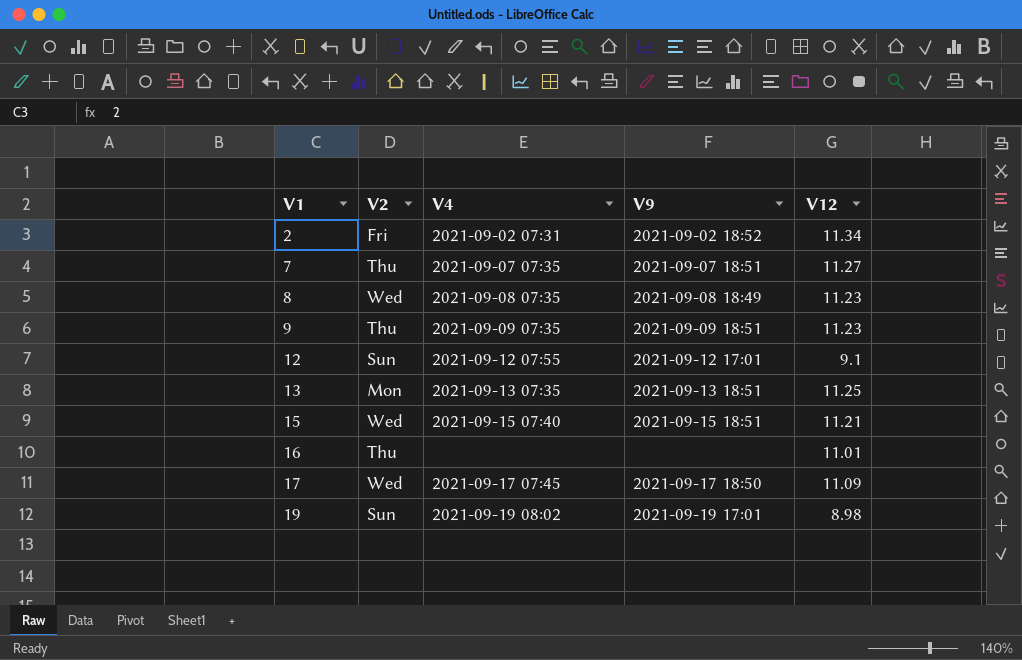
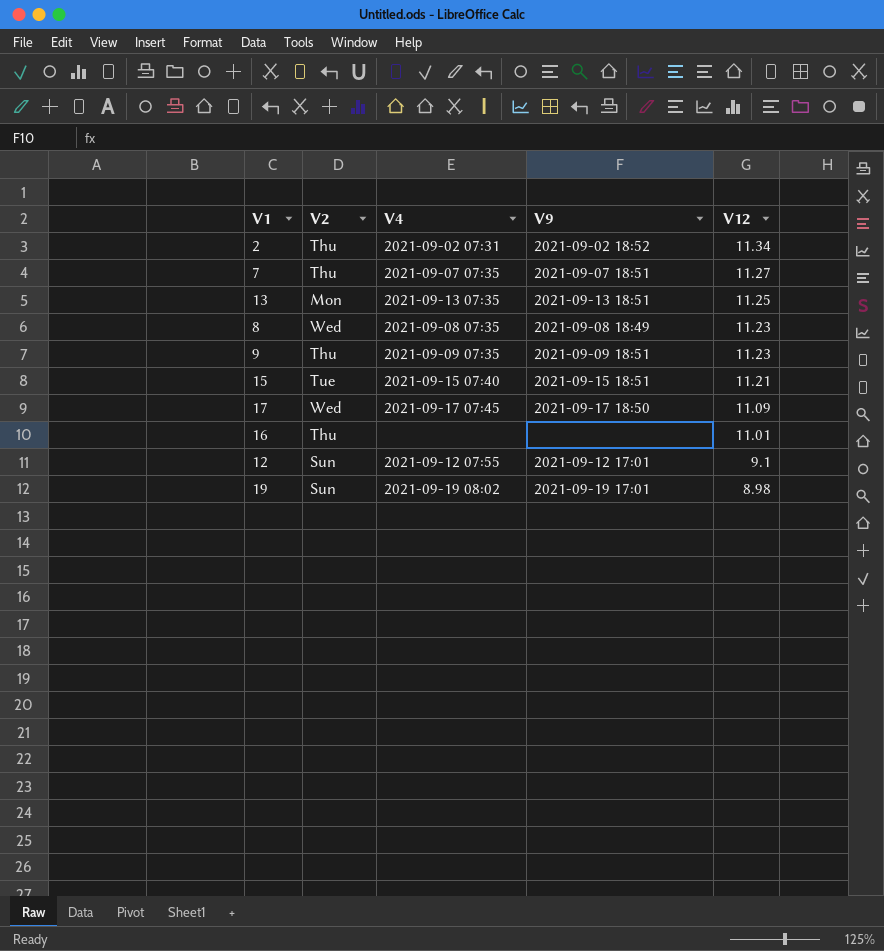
row order: V1 ascending -> V12 descending
2 | V2: Fri -> Thu
15 | V2: Wed -> Tue

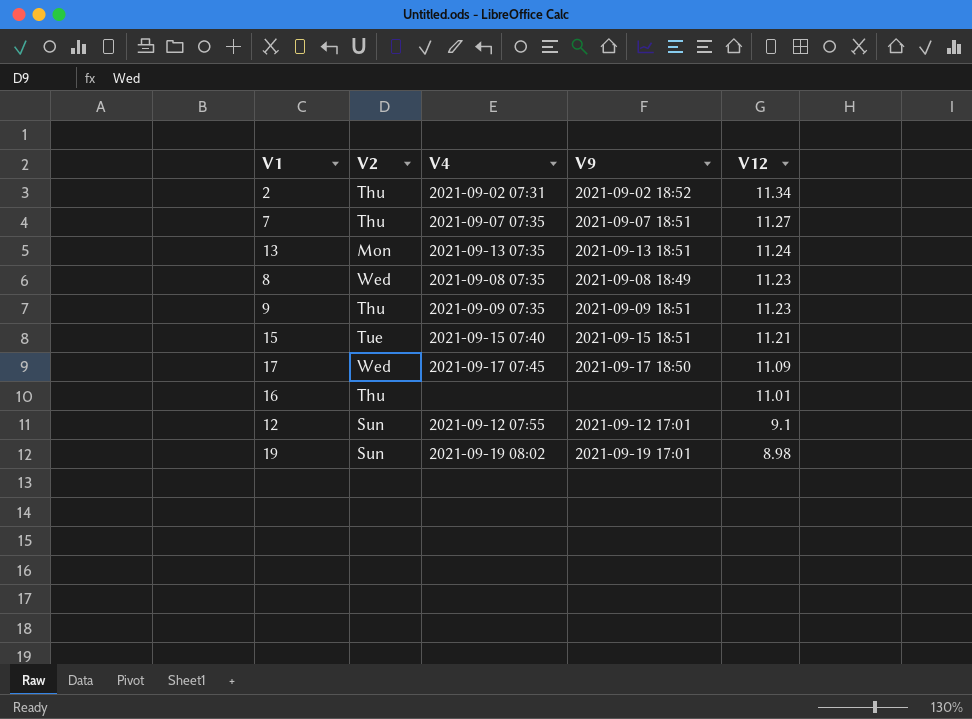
13 | V12: 11.25 -> 11.24

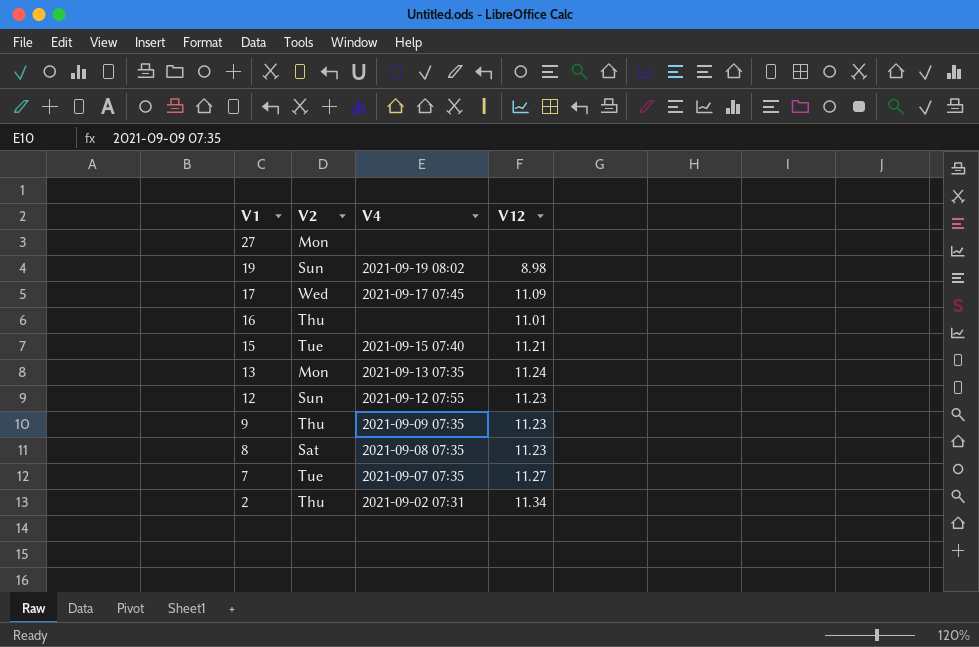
row order: V12 descending -> V1 descending
column V9 | position: 4 -> none
row 27: none -> Mon | none | none
12 | V12: 9.1 -> 11.23
8 | V2: Wed -> Sat
7 | V2: Thu -> Tue

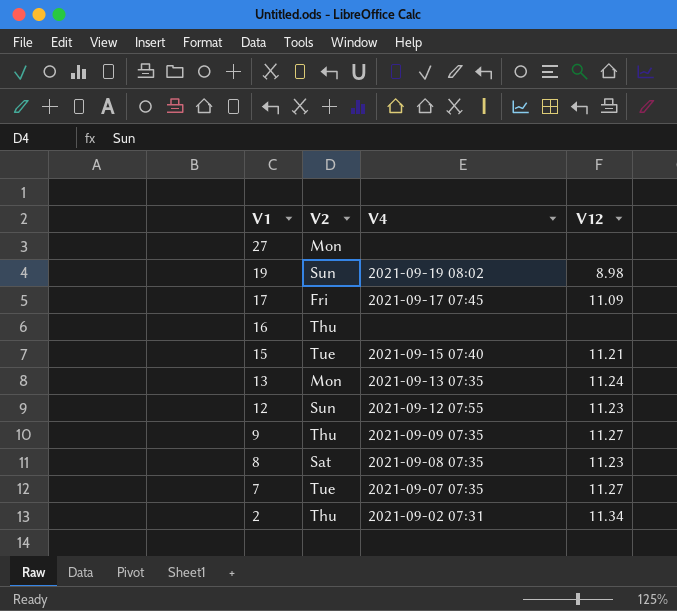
17 | V2: Wed -> Fri
16 | V12: 11.01 -> none
9 | V12: 11.23 -> 11.27

